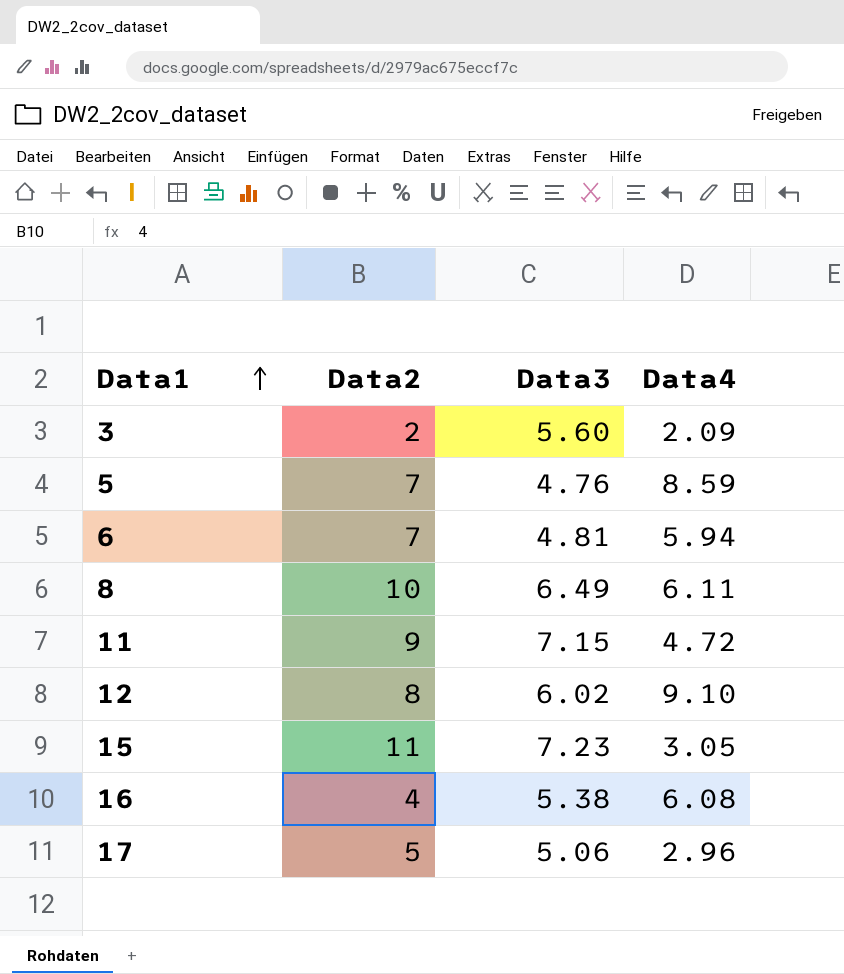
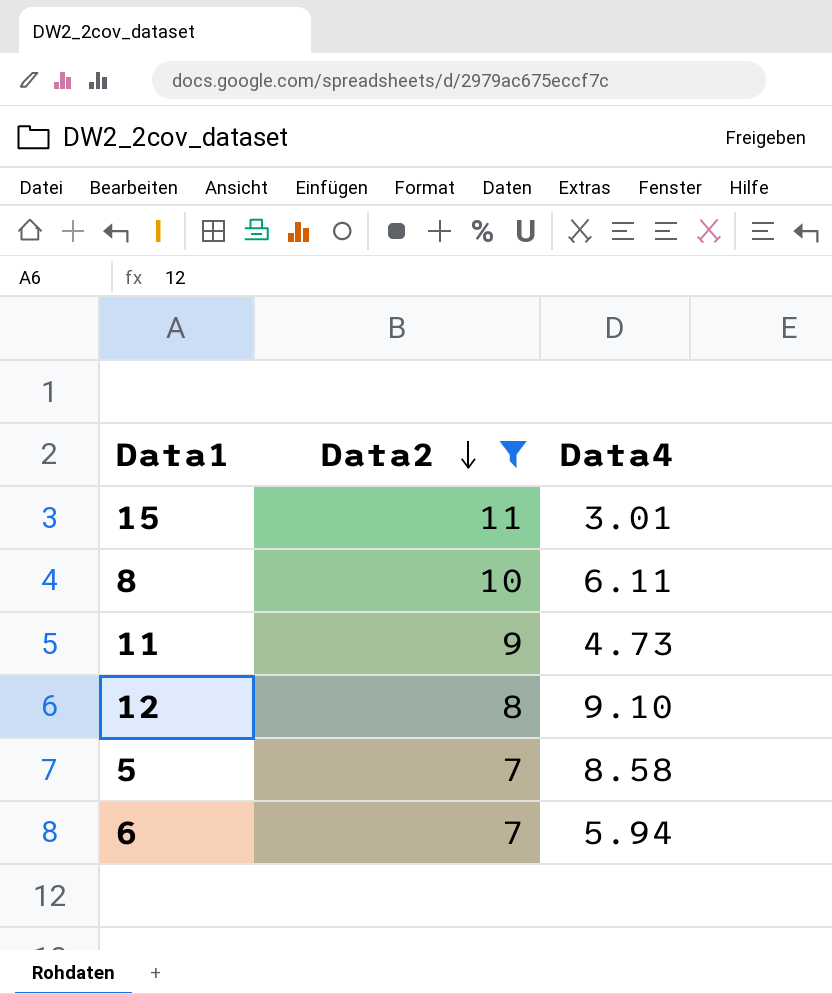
filter: none -> Data2 >= 7
row order: Data1 ascending -> Data2 descending
column Data3 | position: 3 -> none
15 | Data4: 3.05 -> 3.01
11 | Data4: 4.72 -> 4.73
5 | Data4: 8.59 -> 8.58

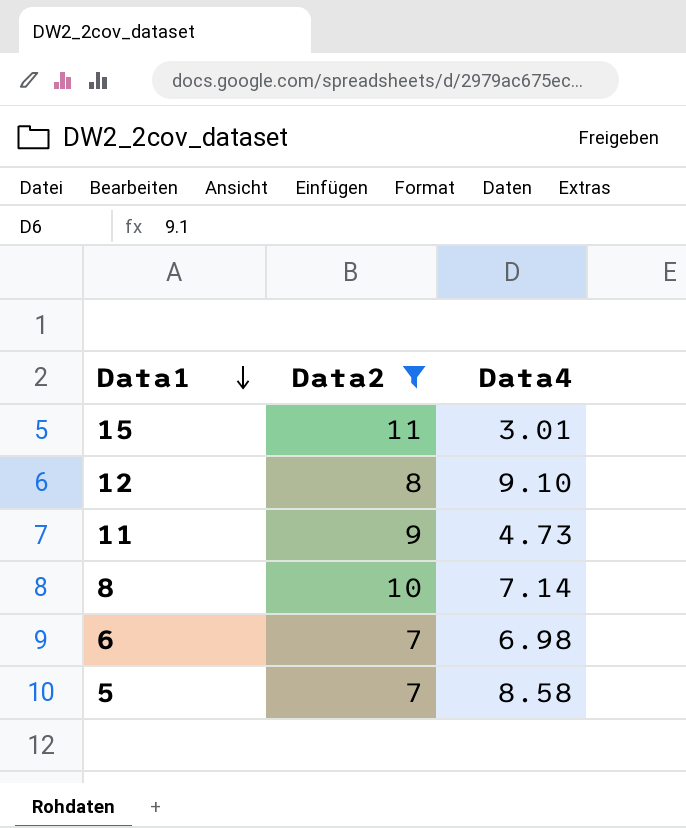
row order: Data2 descending -> Data1 descending
8 | Data4: 6.11 -> 7.14
6 | Data4: 5.94 -> 6.98

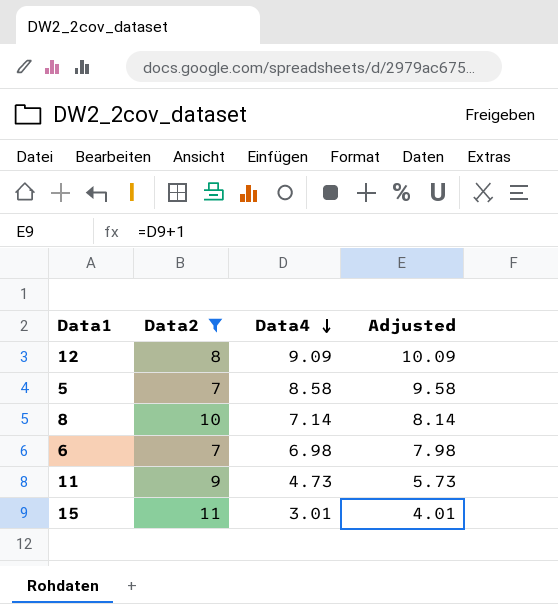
row order: Data1 descending -> Data4 descending
column Adjusted | formula: none -> [Data4] + 1
12 | Data4: 9.10 -> 9.09

